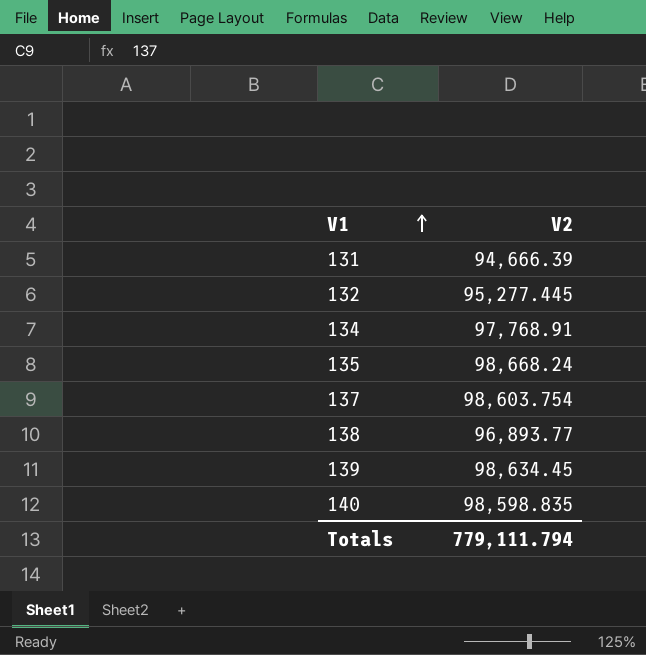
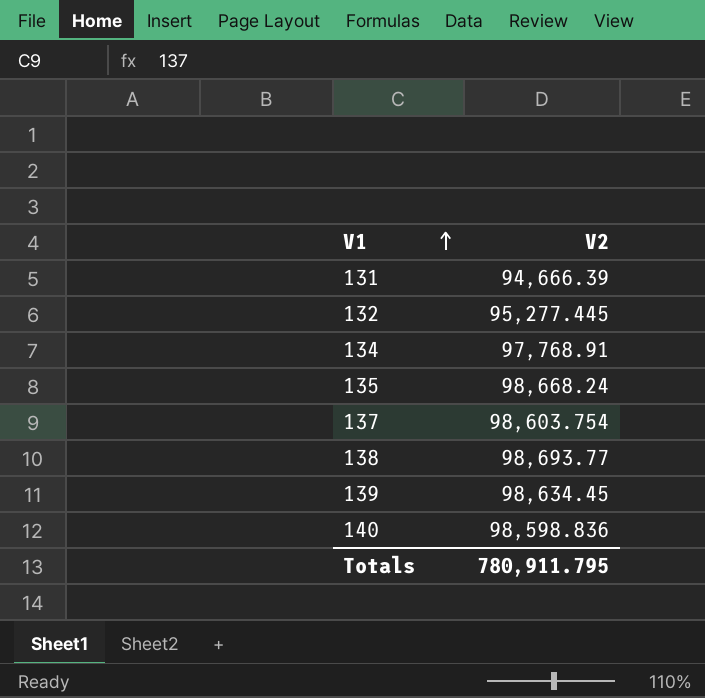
138 | V2: 96,893.77 -> 98,693.77
140 | V2: 98,598.835 -> 98,598.836
Totals | V2: 779,111.794 -> 780,911.795

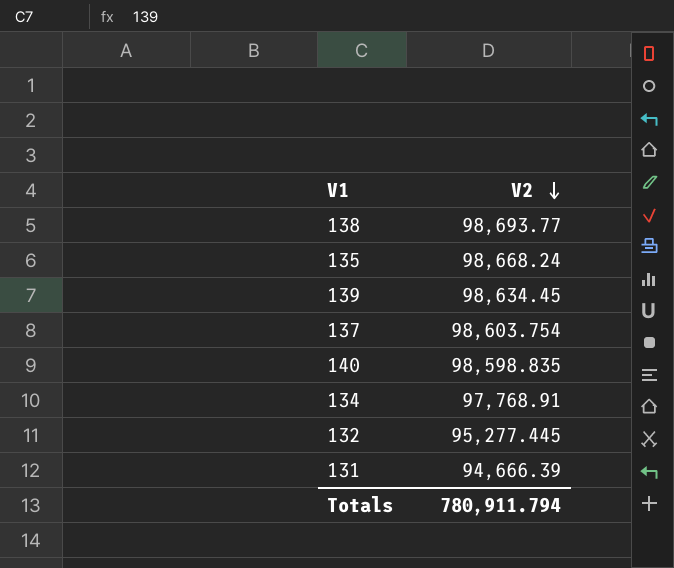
row order: V1 ascending -> V2 descending
140 | V2: 98,598.836 -> 98,598.835
Totals | V2: 780,911.795 -> 780,911.794

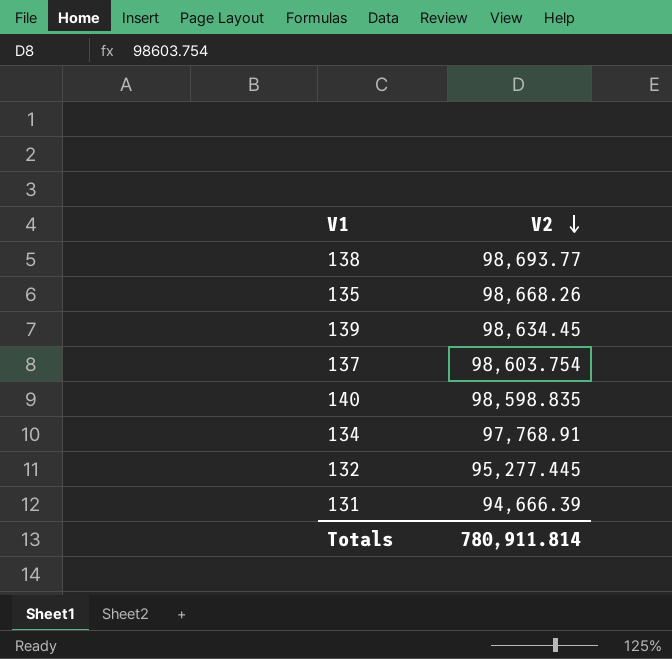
135 | V2: 98,668.24 -> 98,668.26
Totals | V2: 780,911.794 -> 780,911.814

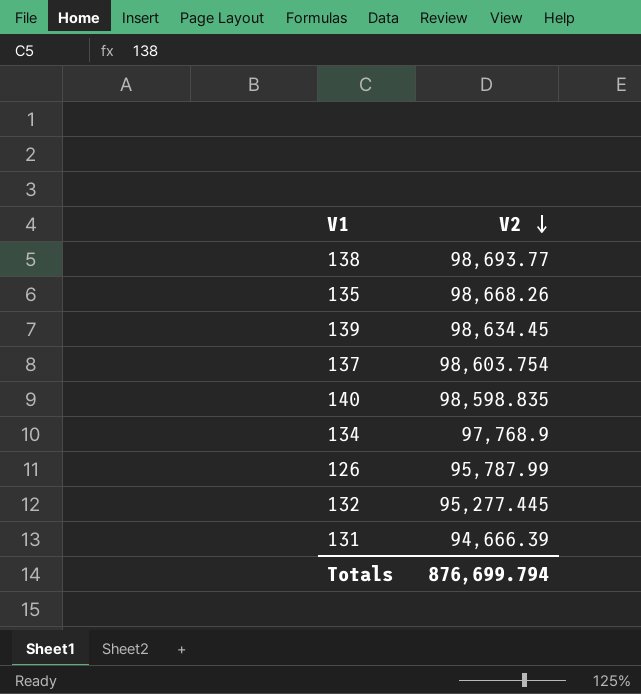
134 | V2: 97,768.91 -> 97,768.9
row 126: none -> 95,787.99
Totals | V2: 780,911.814 -> 876,699.794

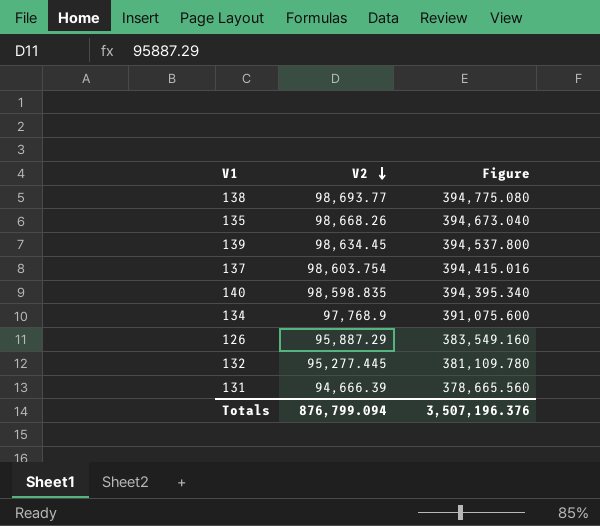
column Figure | formula: none -> [V2] * 4
126 | V2: 95,787.99 -> 95,887.29
Totals | V2: 876,699.794 -> 876,799.094

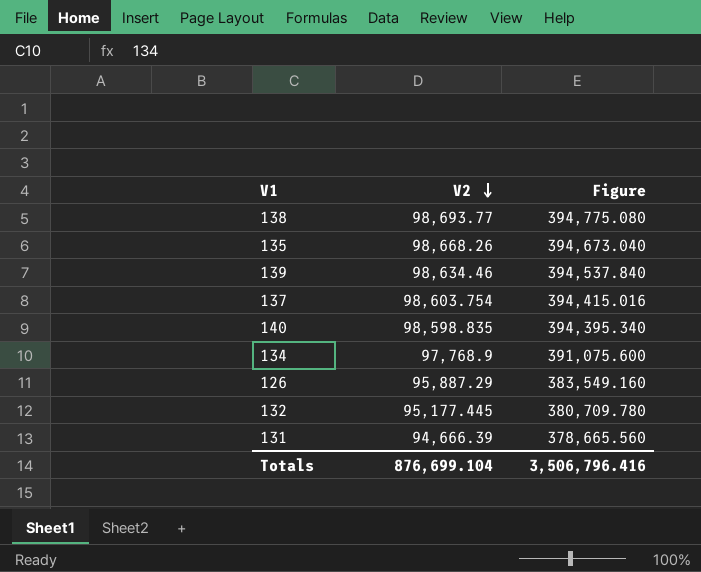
139 | V2: 98,634.45 -> 98,634.46
139 | Figure: 394,537.800 -> 394,537.840
132 | V2: 95,277.445 -> 95,177.445
132 | Figure: 381,109.780 -> 380,709.780
Totals | V2: 876,799.094 -> 876,699.104
Totals | Figure: 3,507,196.376 -> 3,506,796.416

